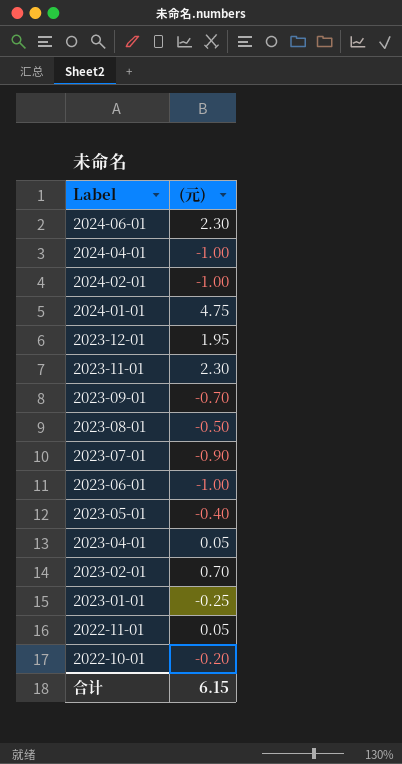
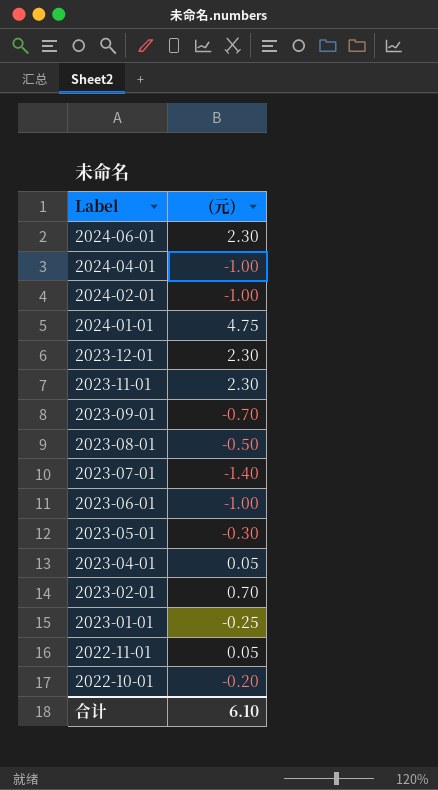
2023-12-01 | (元): 1.95 -> 2.30
2023-07-01 | (元): -0.90 -> -1.40
2023-05-01 | (元): -0.40 -> -0.30
合计 | (元): 6.15 -> 6.10

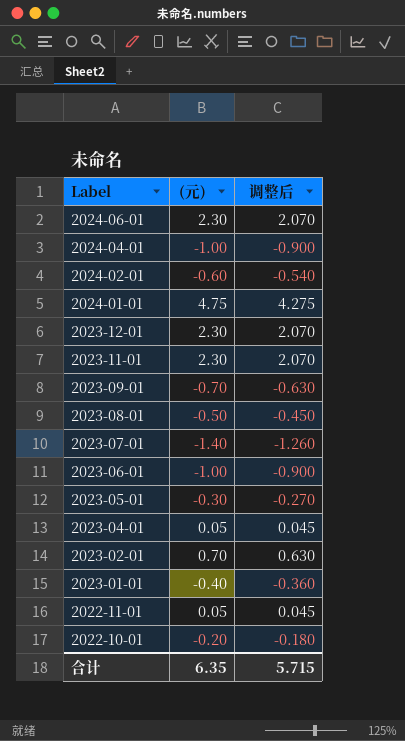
column 调整后 | formula: none -> [(元)] * 0.9
2024-02-01 | (元): -1.00 -> -0.60
2023-01-01 | (元): -0.25 -> -0.40
合计 | (元): 6.10 -> 6.35

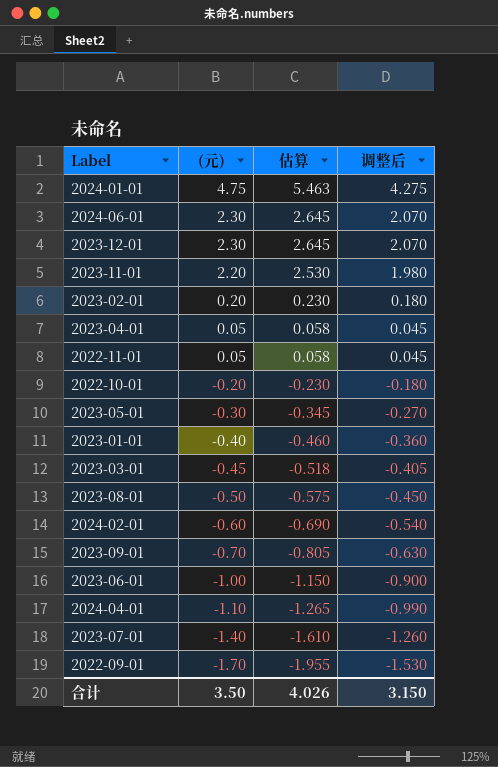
row order: Label descending -> (元) descending
column 估算 | formula: none -> [(元)] * 1.15
2023-11-01 | (元): 2.30 -> 2.20
2023-11-01 | 调整后: 2.070 -> 1.980
2023-02-01 | (元): 0.70 -> 0.20
2023-02-01 | 调整后: 0.630 -> 0.180
row 2023-03-01: none -> -0.45 | -0.518 | -0.405
2024-04-01 | (元): -1.00 -> -1.10
2024-04-01 | 调整后: -0.900 -> -0.990
row 2022-09-01: none -> -1.70 | -1.955 | -1.530
合计 | (元): 6.35 -> 3.50
合计 | 调整后: 5.715 -> 3.150

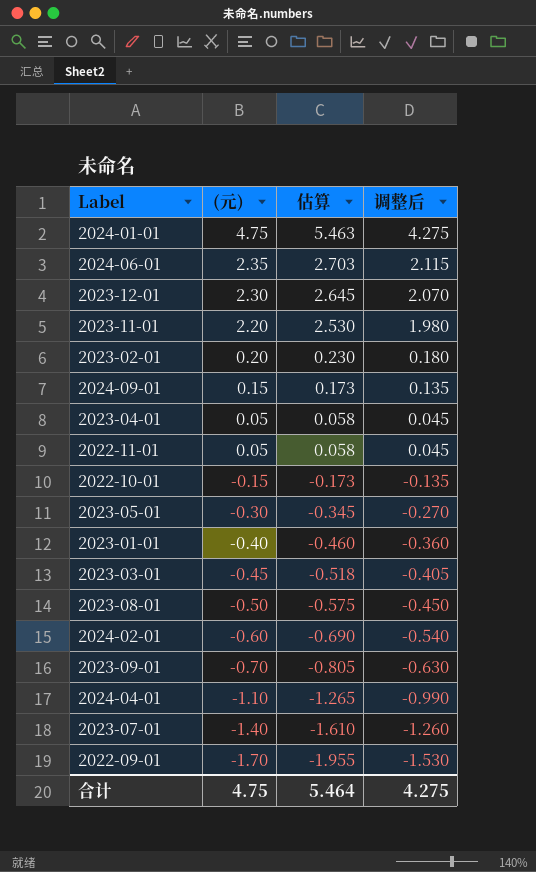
row 2023-06-01: -1.00 | -1.150 | -0.900 -> none
2024-06-01 | (元): 2.30 -> 2.35
2024-06-01 | 估算: 2.645 -> 2.703
2024-06-01 | 调整后: 2.070 -> 2.115
row 2024-09-01: none -> 0.15 | 0.173 | 0.135
2022-10-01 | (元): -0.20 -> -0.15
2022-10-01 | 估算: -0.230 -> -0.173
2022-10-01 | 调整后: -0.180 -> -0.135
合计 | (元): 3.50 -> 4.75
合计 | 估算: 4.026 -> 5.464
合计 | 调整后: 3.150 -> 4.275

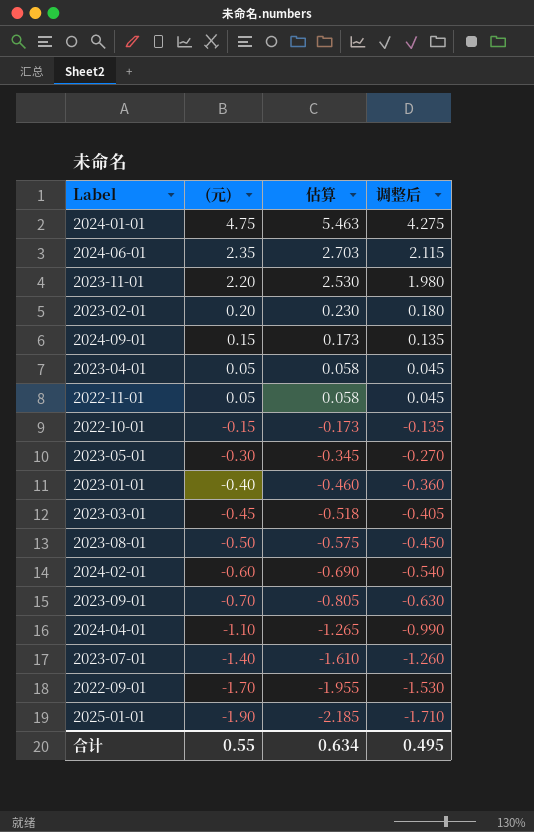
row 2023-12-01: 2.30 | 2.645 | 2.070 -> none
row 2025-01-01: none -> -1.90 | -2.185 | -1.710
合计 | (元): 4.75 -> 0.55
合计 | 估算: 5.464 -> 0.634
合计 | 调整后: 4.275 -> 0.495

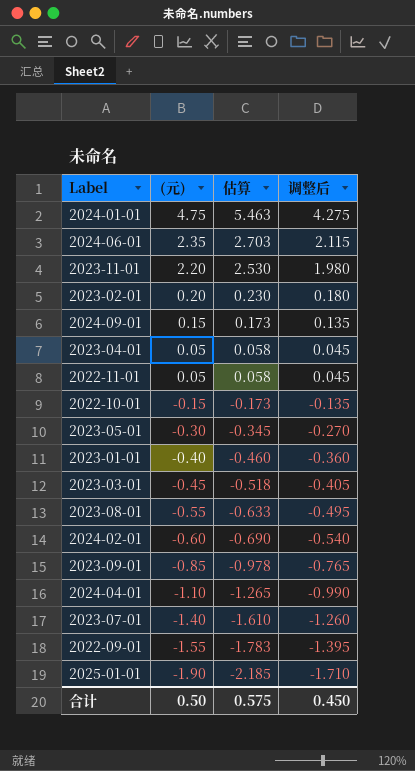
2023-08-01 | (元): -0.50 -> -0.55
2023-08-01 | 估算: -0.575 -> -0.633
2023-08-01 | 调整后: -0.450 -> -0.495
2023-09-01 | (元): -0.70 -> -0.85
2023-09-01 | 估算: -0.805 -> -0.978
2023-09-01 | 调整后: -0.630 -> -0.765
2022-09-01 | (元): -1.70 -> -1.55
2022-09-01 | 估算: -1.955 -> -1.783
2022-09-01 | 调整后: -1.530 -> -1.395
合计 | (元): 0.55 -> 0.50
合计 | 估算: 0.634 -> 0.575
合计 | 调整后: 0.495 -> 0.450

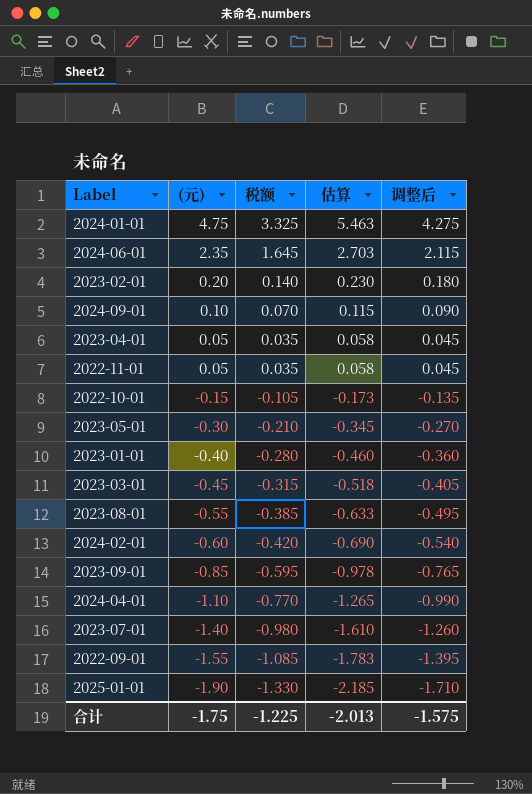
column 税额 | formula: none -> [(元)] * 0.7
row 2023-11-01: 2.20 | 2.530 | 1.980 -> none
2024-09-01 | (元): 0.15 -> 0.10
2024-09-01 | 估算: 0.173 -> 0.115
2024-09-01 | 调整后: 0.135 -> 0.090
合计 | (元): 0.50 -> -1.75
合计 | 估算: 0.575 -> -2.013
合计 | 调整后: 0.450 -> -1.575

